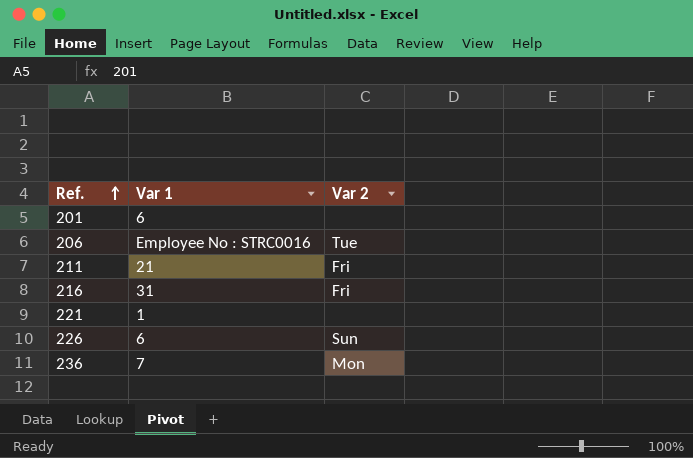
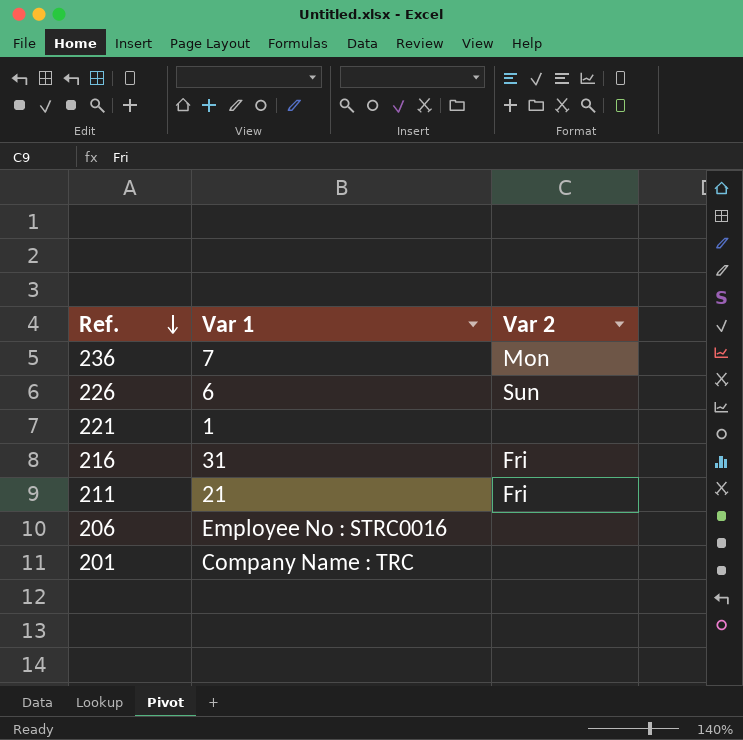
row order: Ref. ascending -> Ref. descending
206 | Var 2: Tue -> none
201 | Var 1: 6 -> Company Name : TRC

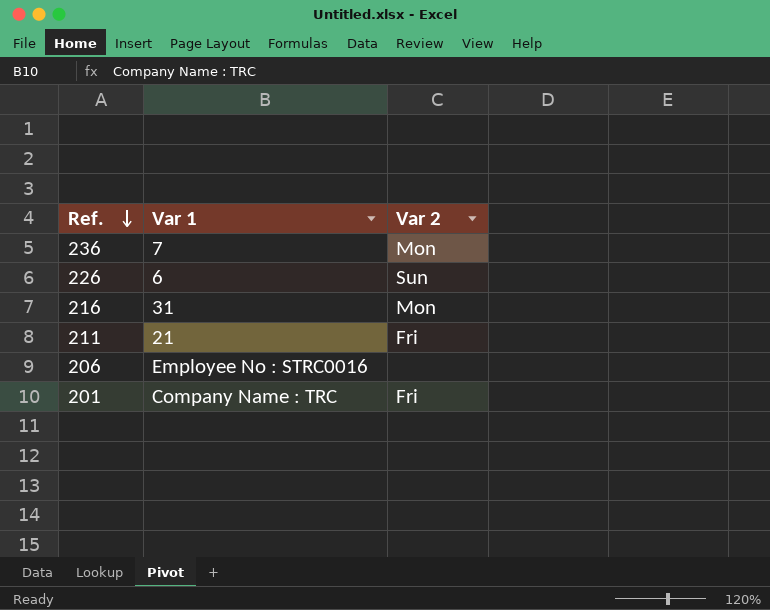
row 221: 1 | none -> none
216 | Var 2: Fri -> Mon
201 | Var 2: none -> Fri

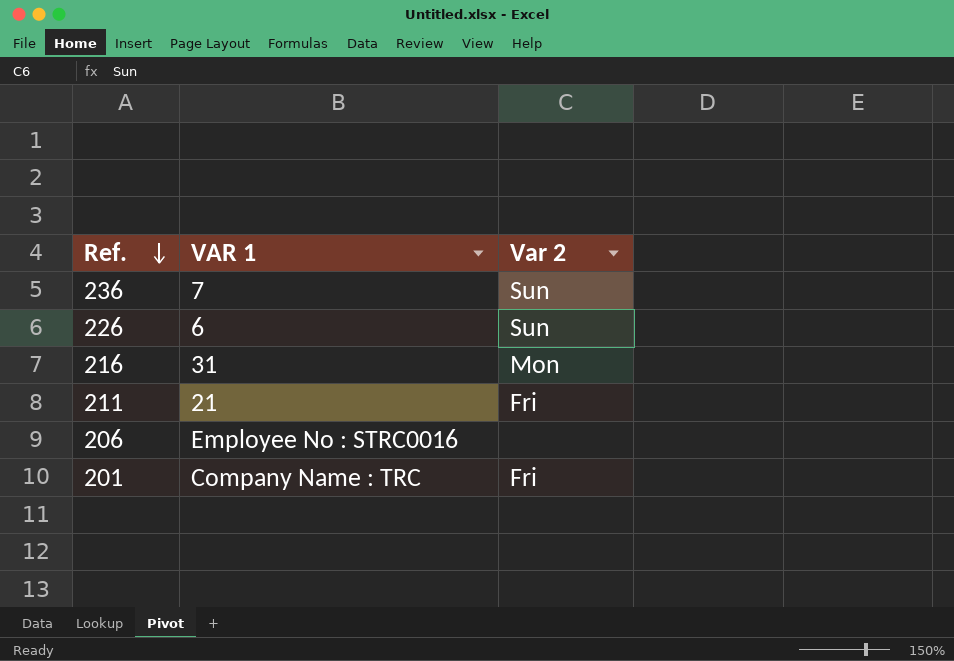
column name: Var 1 -> VAR 1
236 | Var 2: Mon -> Sun

